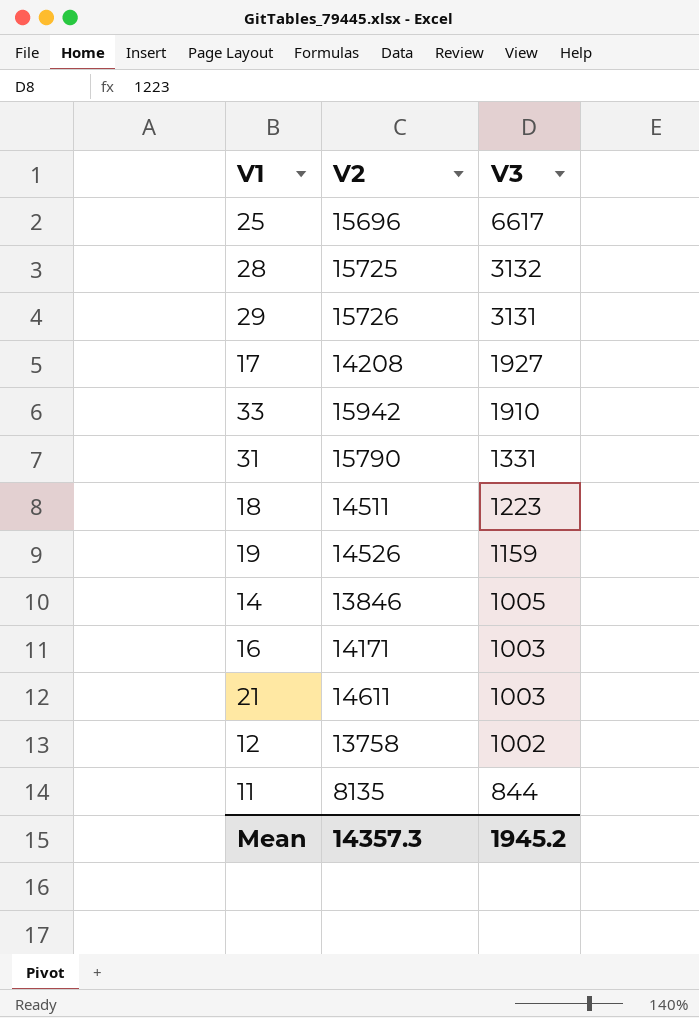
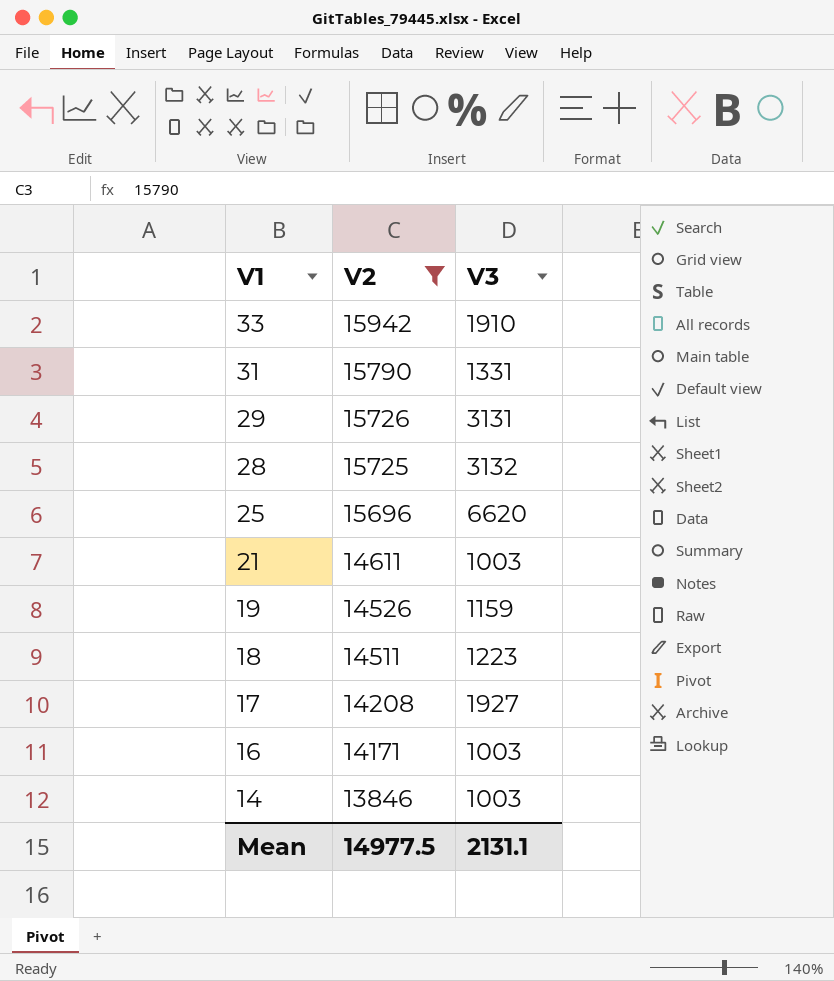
filter: none -> V2 >= 13846
row order: V3 descending -> V1 descending
25 | V3: 6617 -> 6620
14 | V3: 1005 -> 1003
Mean | V2: 14357.3 -> 14977.5
Mean | V3: 1945.2 -> 2131.1

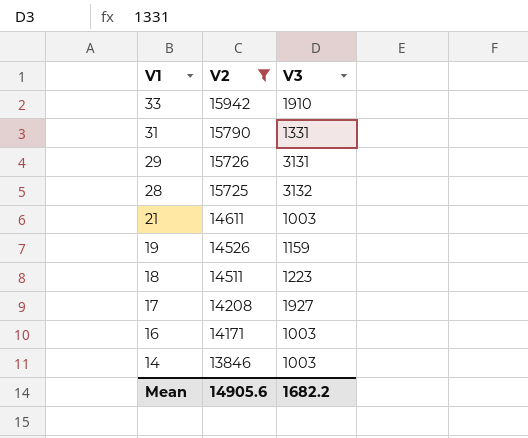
row 25: 15696 | 6620 -> none
Mean | V2: 14977.5 -> 14905.6
Mean | V3: 2131.1 -> 1682.2

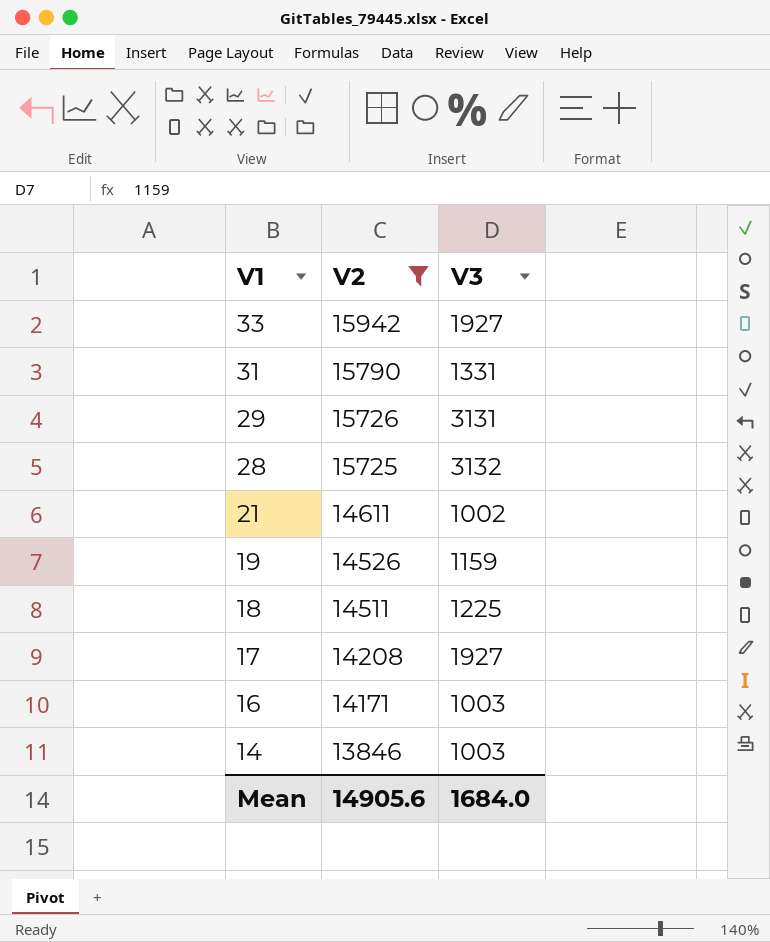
33 | V3: 1910 -> 1927
21 | V3: 1003 -> 1002
18 | V3: 1223 -> 1225
Mean | V3: 1682.2 -> 1684.0

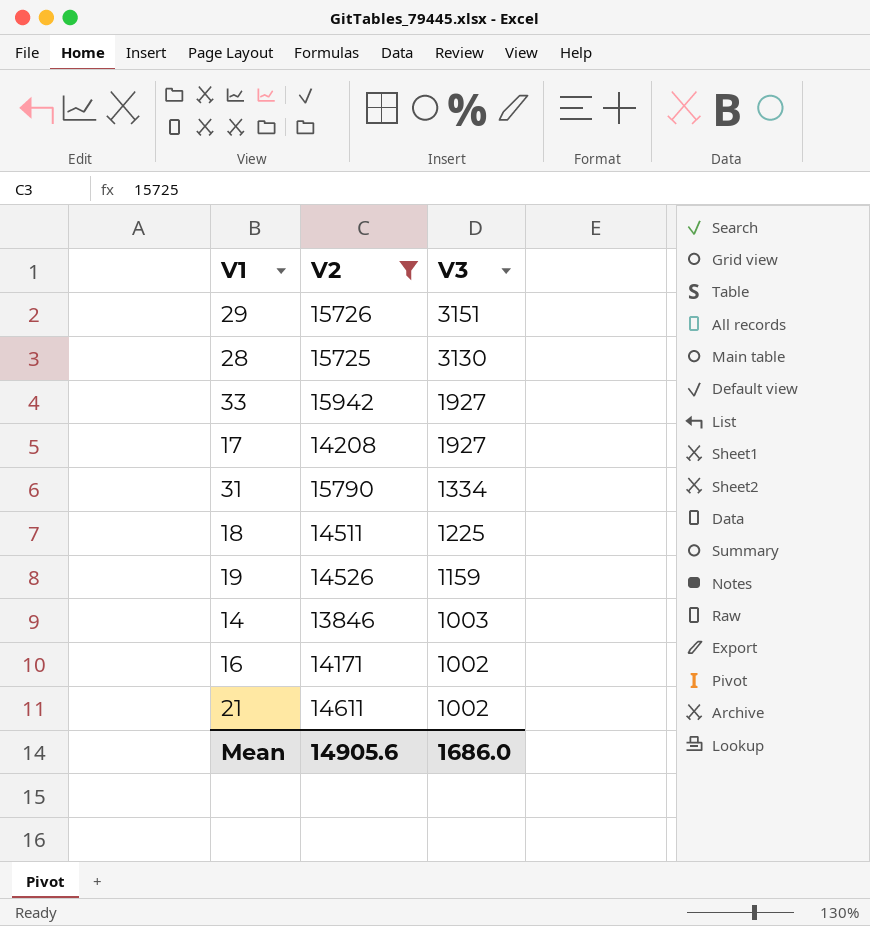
row order: V1 descending -> V3 descending
29 | V3: 3131 -> 3151
28 | V3: 3132 -> 3130
31 | V3: 1331 -> 1334
16 | V3: 1003 -> 1002
Mean | V3: 1684.0 -> 1686.0

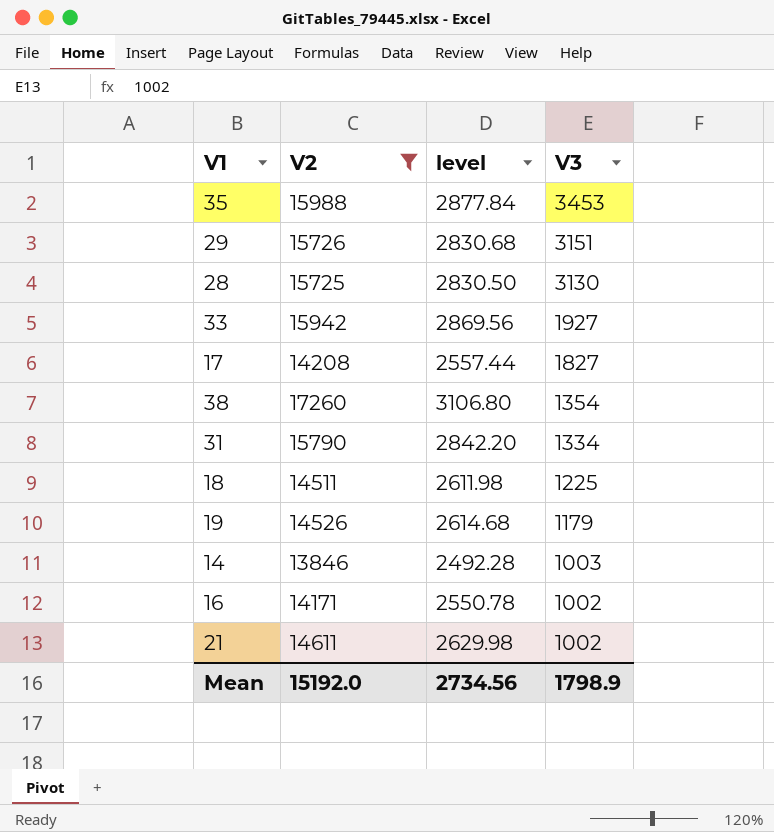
column level | formula: none -> [V2] * 0.18
row 35: none -> 15988 | 2877.84 | 3453
17 | V3: 1927 -> 1827
row 38: none -> 17260 | 3106.80 | 1354
19 | V3: 1159 -> 1179
Mean | V2: 14905.6 -> 15192.0
Mean | V3: 1686.0 -> 1798.9

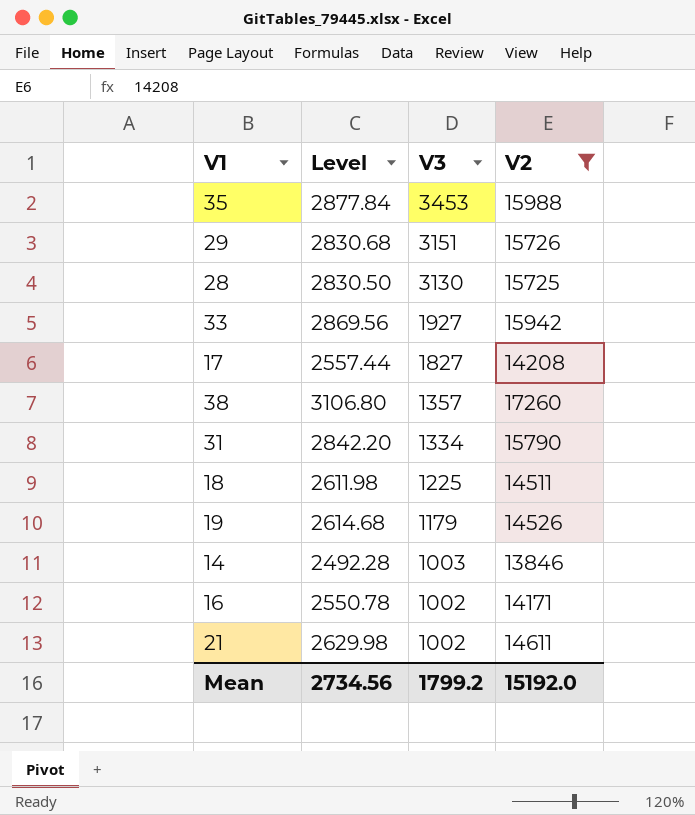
column name: level -> Level
column V2 | position: 2 -> 4
38 | V3: 1354 -> 1357
Mean | V3: 1798.9 -> 1799.2

